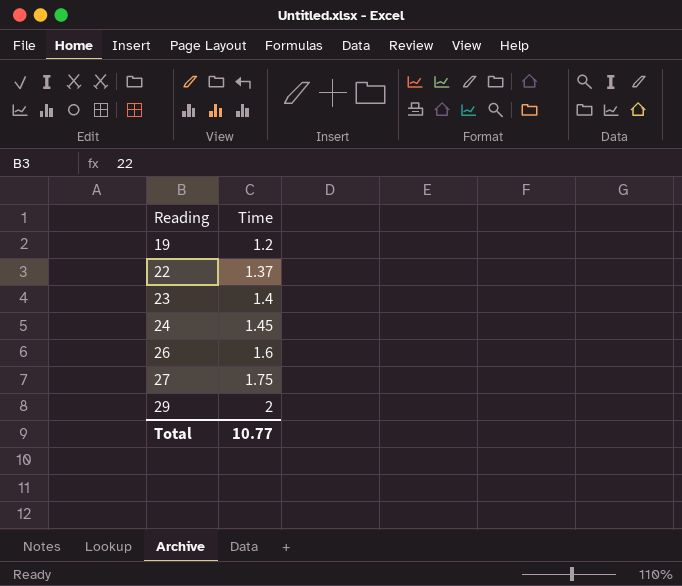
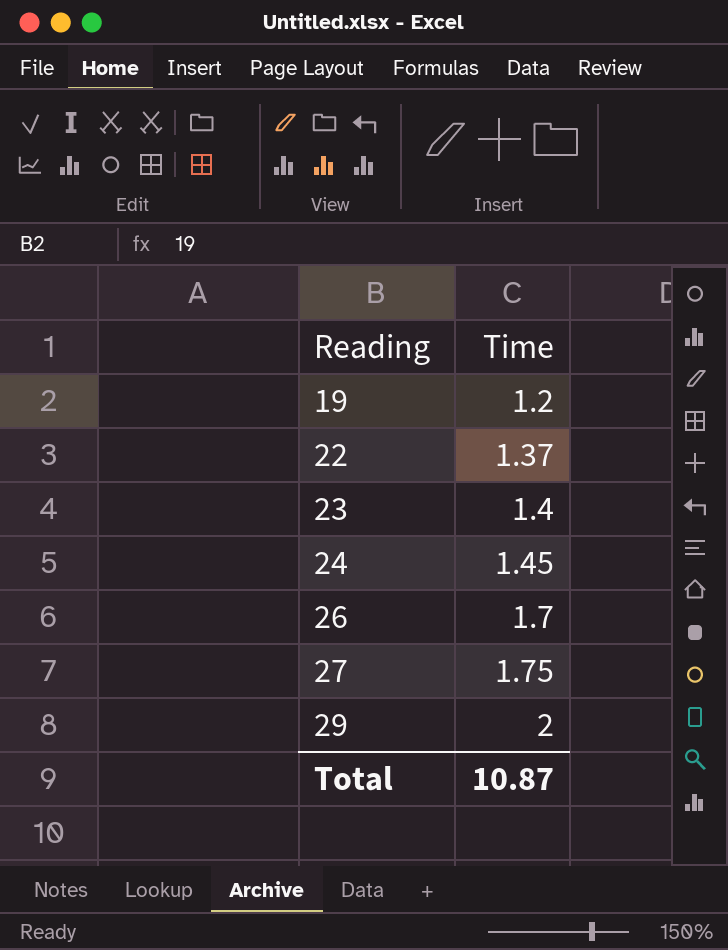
26 | Time: 1.6 -> 1.7
Total | Time: 10.77 -> 10.87

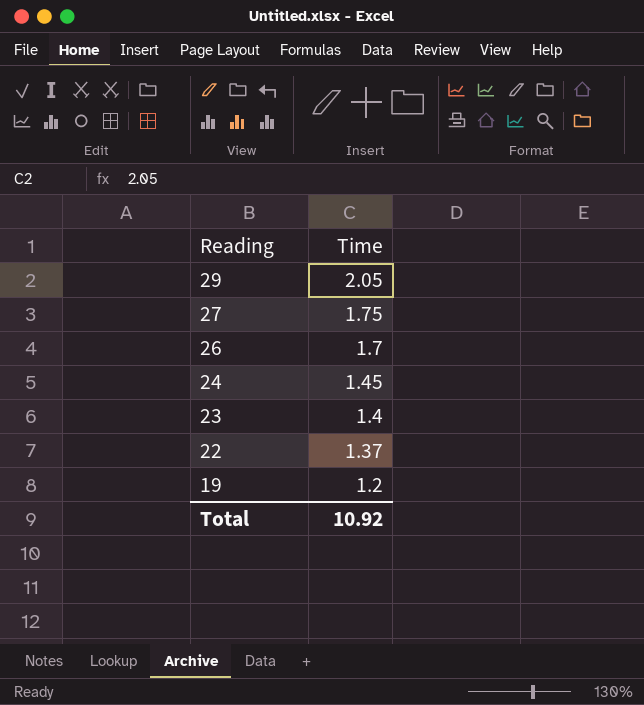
row order: Reading ascending -> Reading descending
29 | Time: 2 -> 2.05
Total | Time: 10.87 -> 10.92

